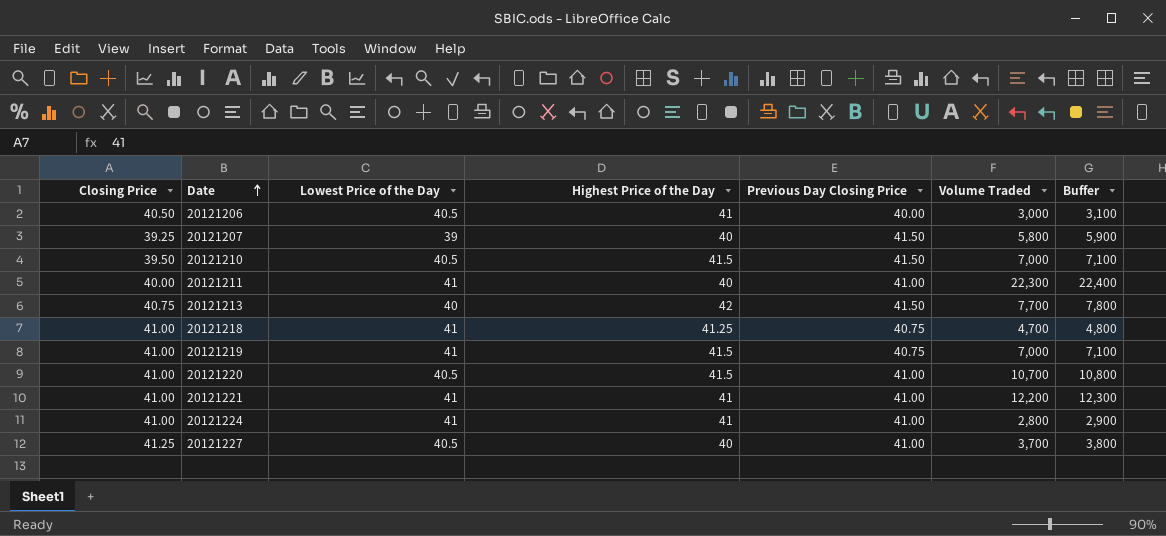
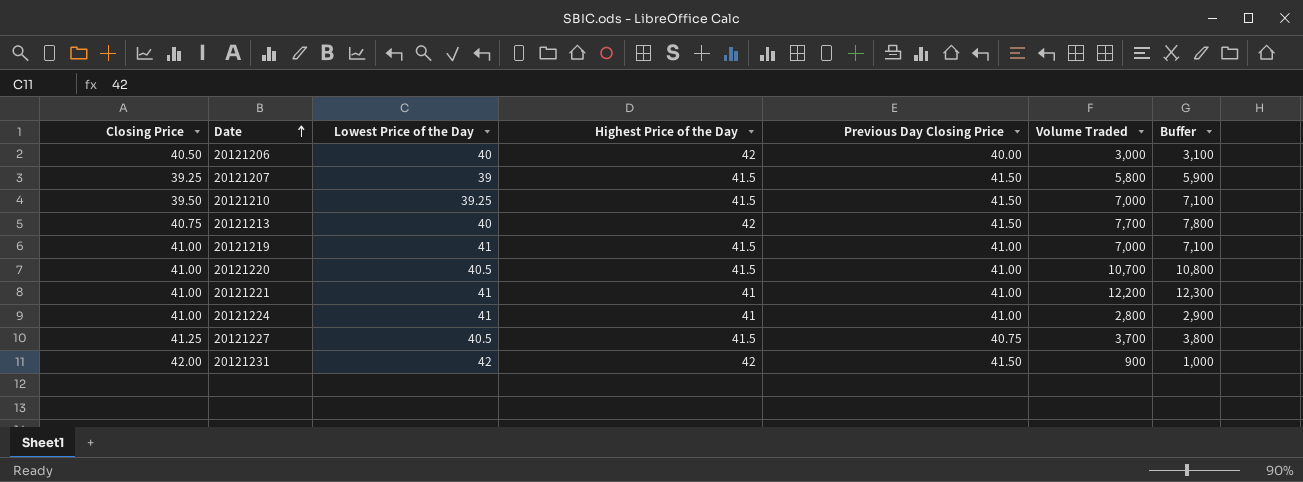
row 20121211: 40.00 | 41 | 40 | 41.00 | 22,300 | 22,400 -> none
row 20121218: 41.00 | 41 | 41.25 | 40.75 | 4,700 | 4,800 -> none
20121206 | Lowest Price of the Day: 40.5 -> 40
20121206 | Highest Price of the Day: 41 -> 42
20121207 | Highest Price of the Day: 40 -> 41.5
20121210 | Lowest Price of the Day: 40.5 -> 39.25
20121219 | Previous Day Closing Price: 40.75 -> 41.00
20121227 | Highest Price of the Day: 40 -> 41.5
20121227 | Previous Day Closing Price: 41.00 -> 40.75
row 20121231: none -> 42.00 | 42 | 42 | 41.50 | 900 | 1,000

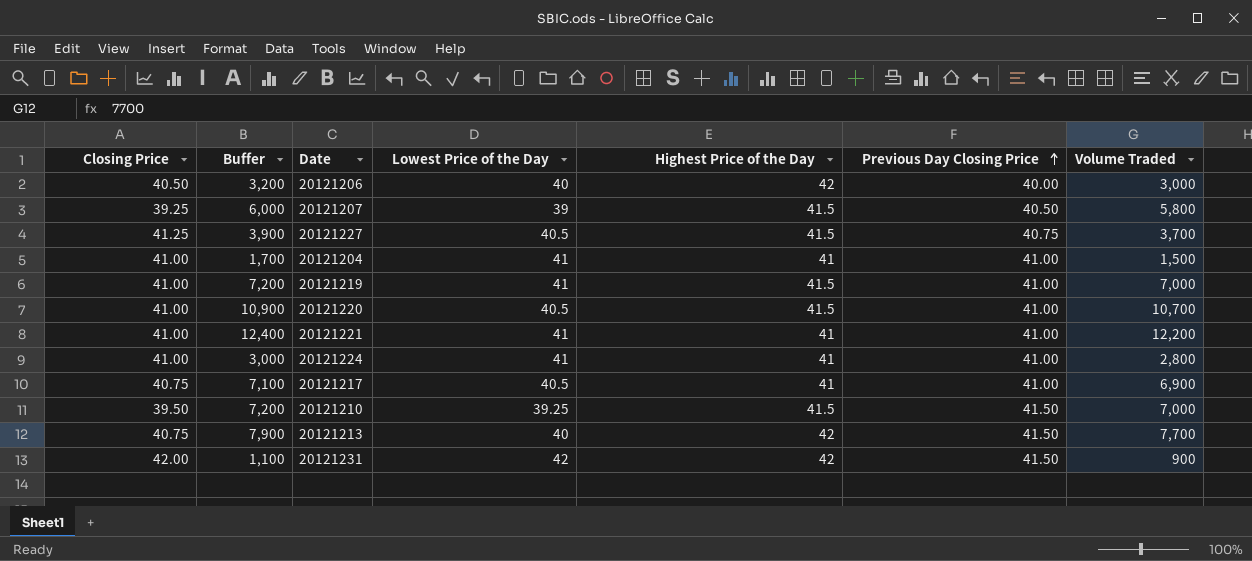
row order: Date ascending -> Previous Day Closing Price ascending
column Buffer | formula: [Volume Traded] + 100 -> [Volume Traded] + 200
column Buffer | position: 7 -> 2
20121207 | Previous Day Closing Price: 41.50 -> 40.50
row 20121204: none -> 41.00 | 1,700 | 41 | 41 | 41.00 | 1,500
row 20121217: none -> 40.75 | 7,100 | 40.5 | 41 | 41.00 | 6,900

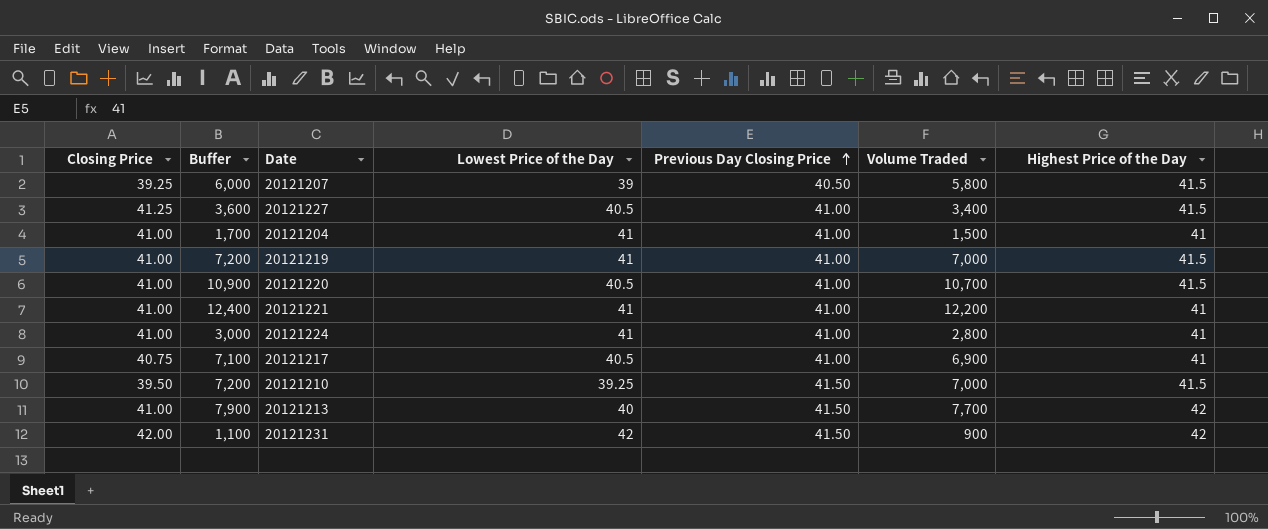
column Highest Price of the Day | position: 5 -> 7
row 20121206: 40.50 | 3,200 | 40 | 42 | 40.00 | 3,000 -> none
20121227 | Buffer: 3,900 -> 3,600
20121227 | Previous Day Closing Price: 40.75 -> 41.00
20121227 | Volume Traded: 3,700 -> 3,400
20121213 | Closing Price: 40.75 -> 41.00

